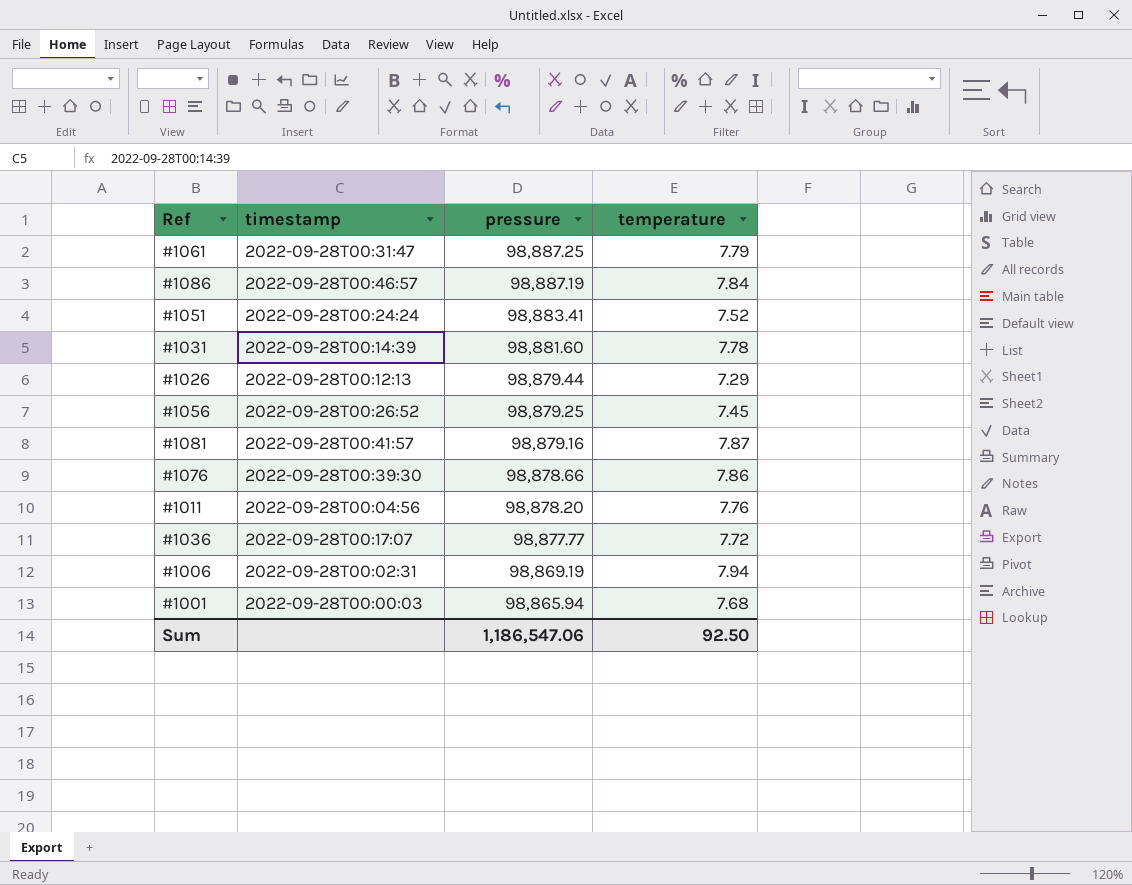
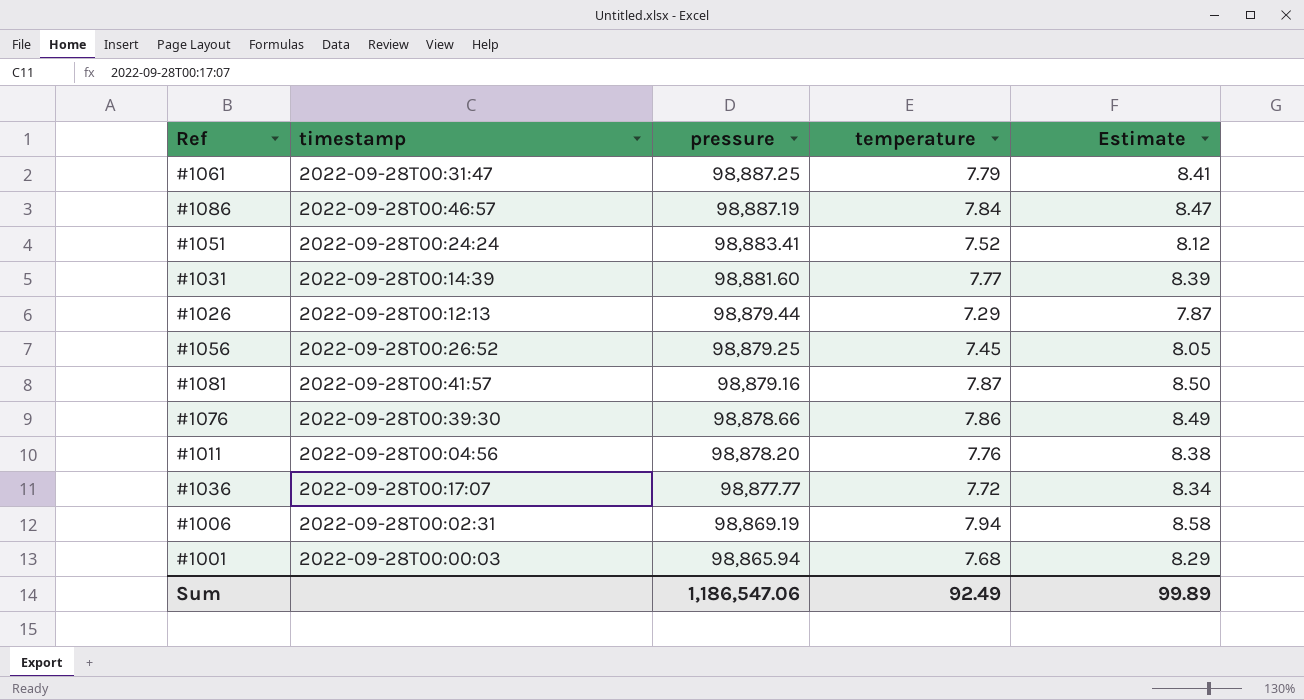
column Estimate | formula: none -> [temperature] * 1.08
#1031 | temperature: 7.78 -> 7.77
Sum | temperature: 92.50 -> 92.49

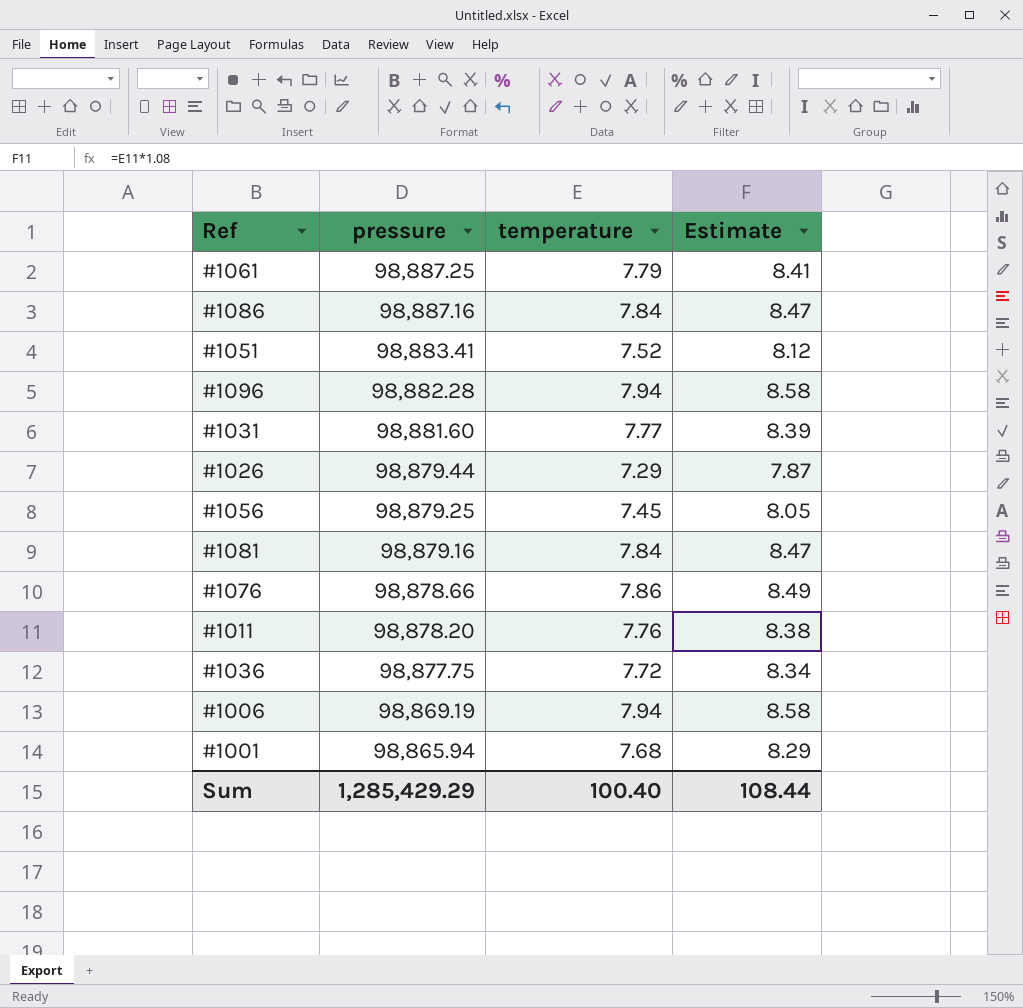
column timestamp | position: 2 -> none
#1086 | pressure: 98,887.19 -> 98,887.16
row #1096: none -> 98,882.28 | 7.94 | 8.58
#1081 | temperature: 7.87 -> 7.84
#1081 | Estimate: 8.50 -> 8.47
#1036 | pressure: 98,877.77 -> 98,877.75
Sum | pressure: 1,186,547.06 -> 1,285,429.29
Sum | temperature: 92.49 -> 100.40
Sum | Estimate: 99.89 -> 108.44

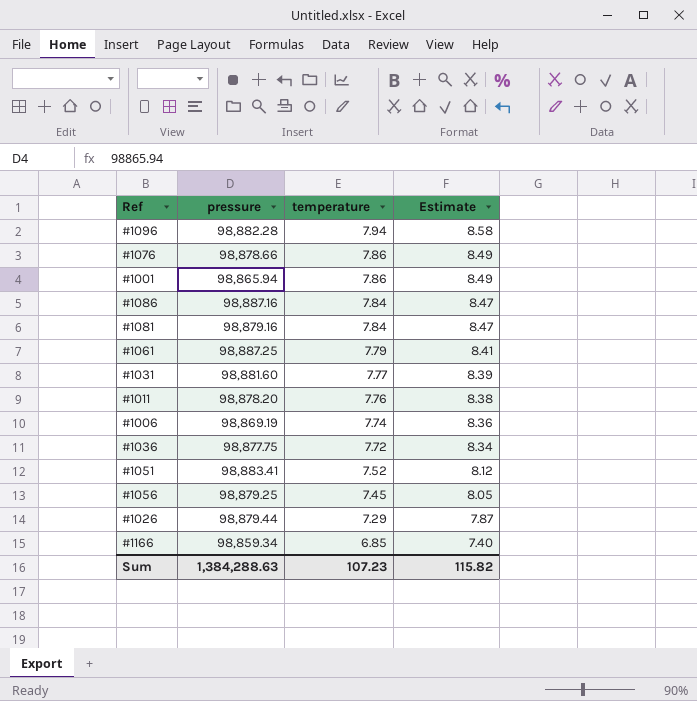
row order: pressure descending -> temperature descending
#1001 | temperature: 7.68 -> 7.86
#1001 | Estimate: 8.29 -> 8.49
#1006 | temperature: 7.94 -> 7.74
#1006 | Estimate: 8.58 -> 8.36
row #1166: none -> 98,859.34 | 6.85 | 7.40
Sum | pressure: 1,285,429.29 -> 1,384,288.63
Sum | temperature: 100.40 -> 107.23
Sum | Estimate: 108.44 -> 115.82

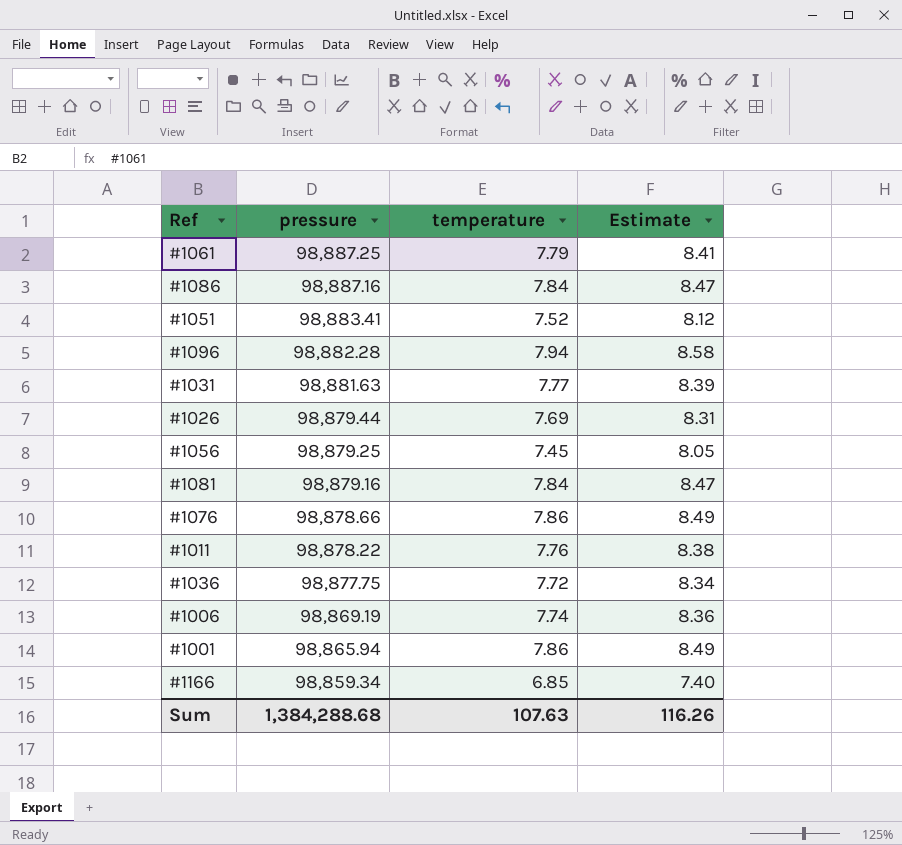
row order: temperature descending -> pressure descending
#1031 | pressure: 98,881.60 -> 98,881.63
#1026 | temperature: 7.29 -> 7.69
#1026 | Estimate: 7.87 -> 8.31
#1011 | pressure: 98,878.20 -> 98,878.22
Sum | pressure: 1,384,288.63 -> 1,384,288.68
Sum | temperature: 107.23 -> 107.63
Sum | Estimate: 115.82 -> 116.26

